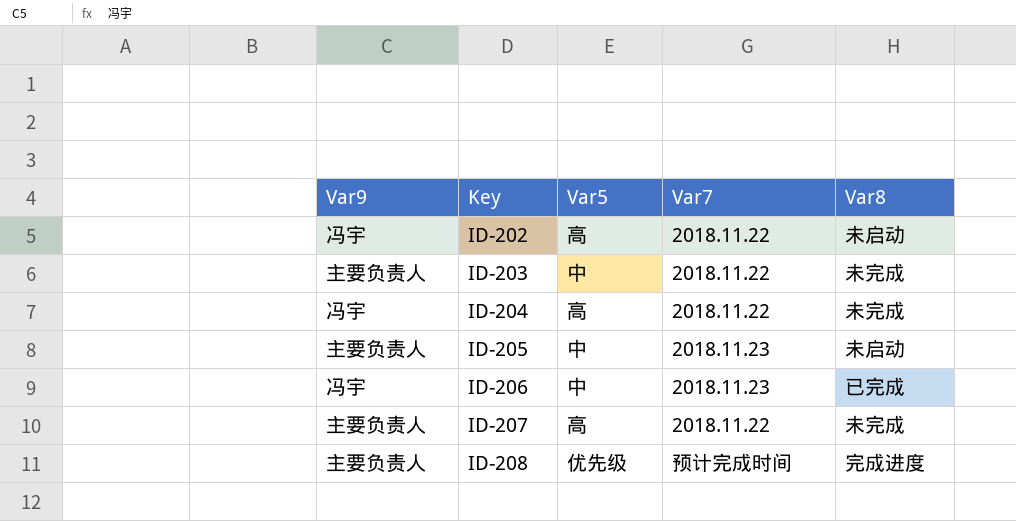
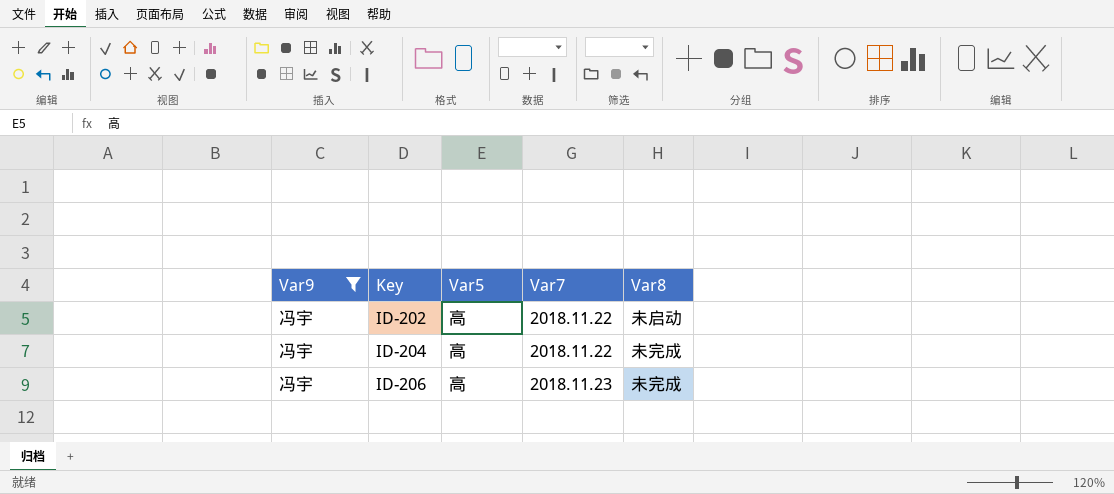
filter: none -> Var9 = 冯宇
ID-206 | Var5: 中 -> 高
ID-206 | Var8: 已完成 -> 未完成

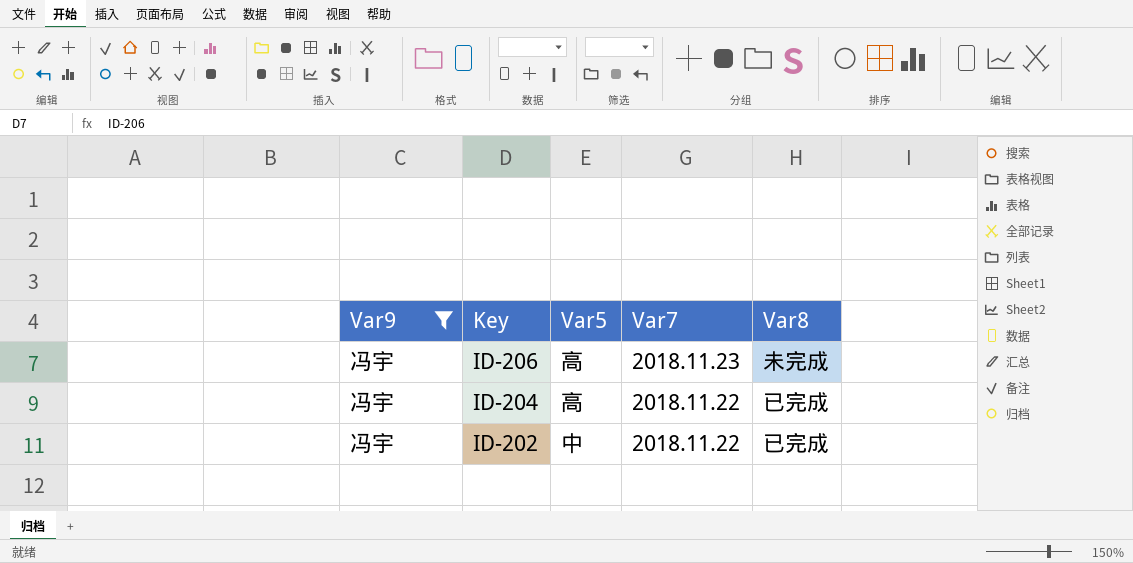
row order: Key ascending -> Key descending
ID-204 | Var8: 未完成 -> 已完成
ID-202 | Var5: 高 -> 中
ID-202 | Var8: 未启动 -> 已完成

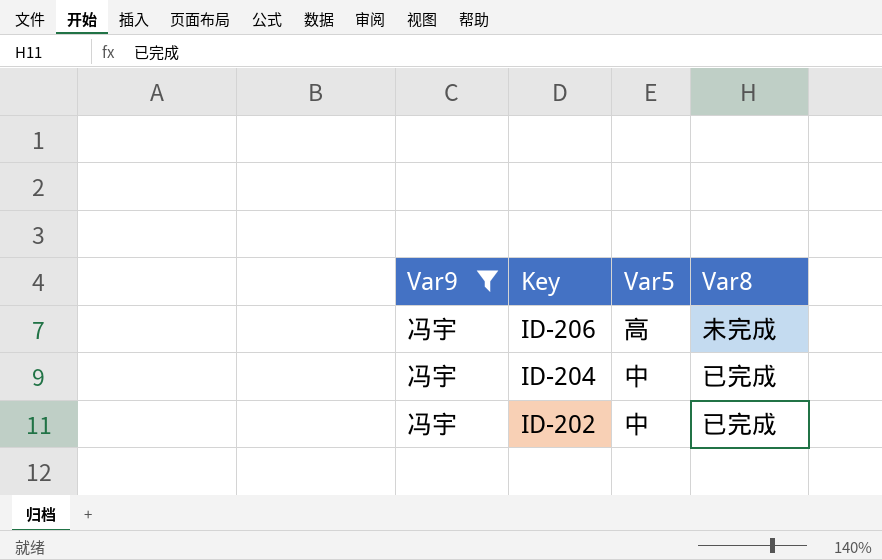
column Var7 | position: 4 -> none
ID-204 | Var5: 高 -> 中

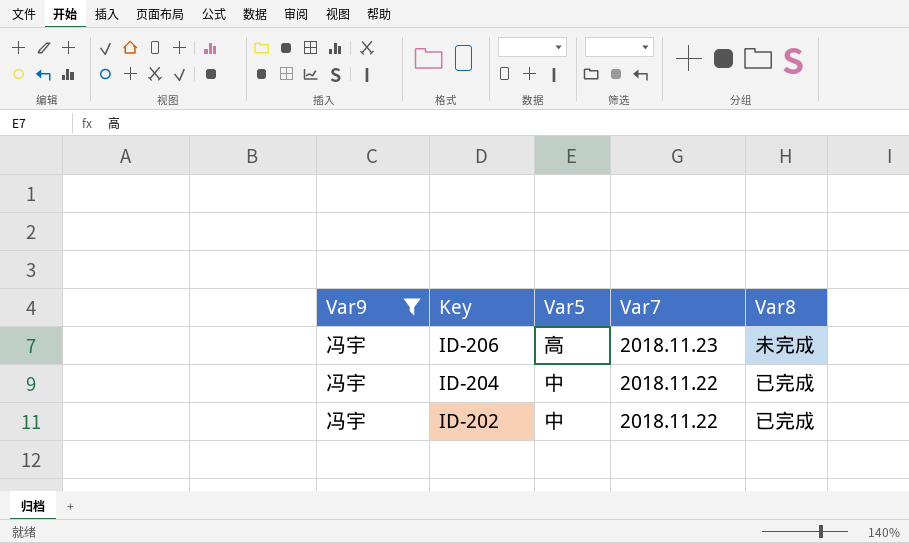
column Var7 | position: none -> 4

